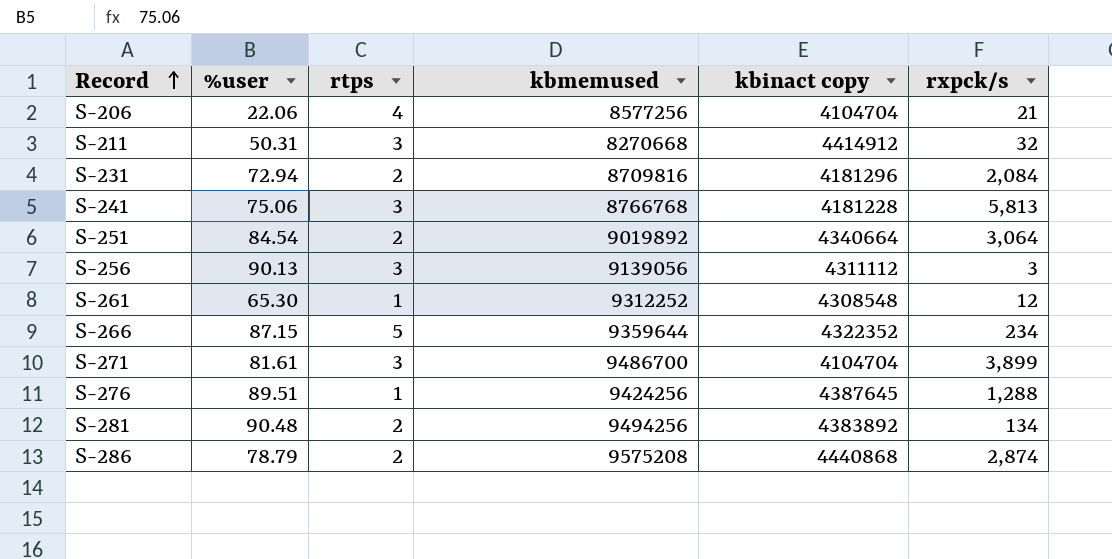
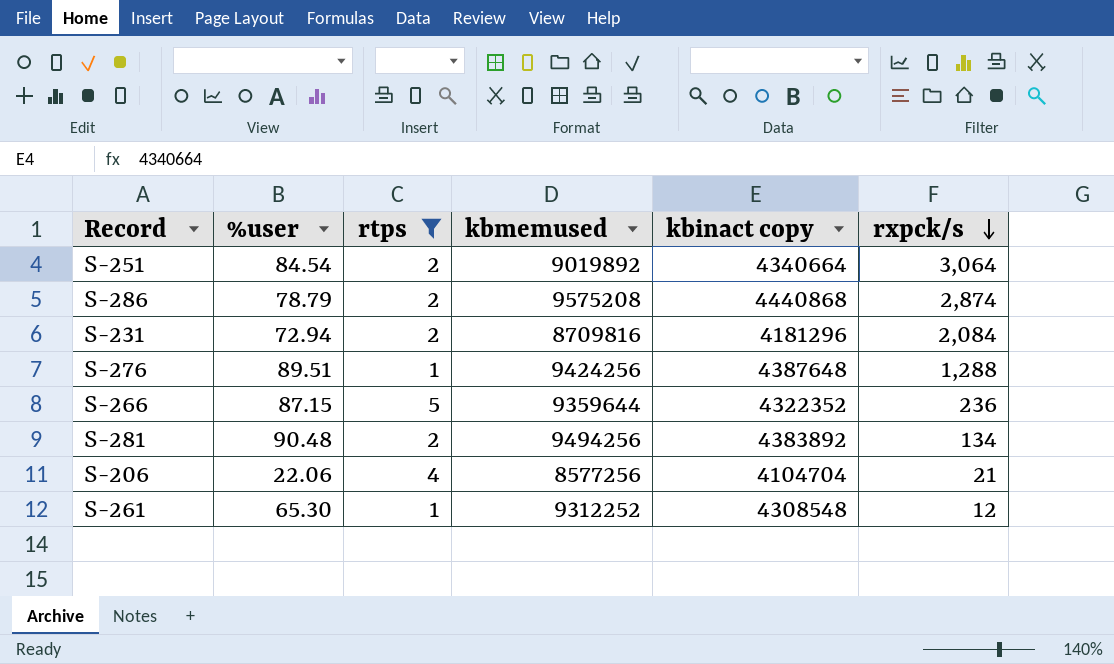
filter: none -> rtps != 3
row order: Record ascending -> rxpck/s descending
S-276 | kbinact copy: 4387645 -> 4387648
S-266 | rxpck/s: 234 -> 236

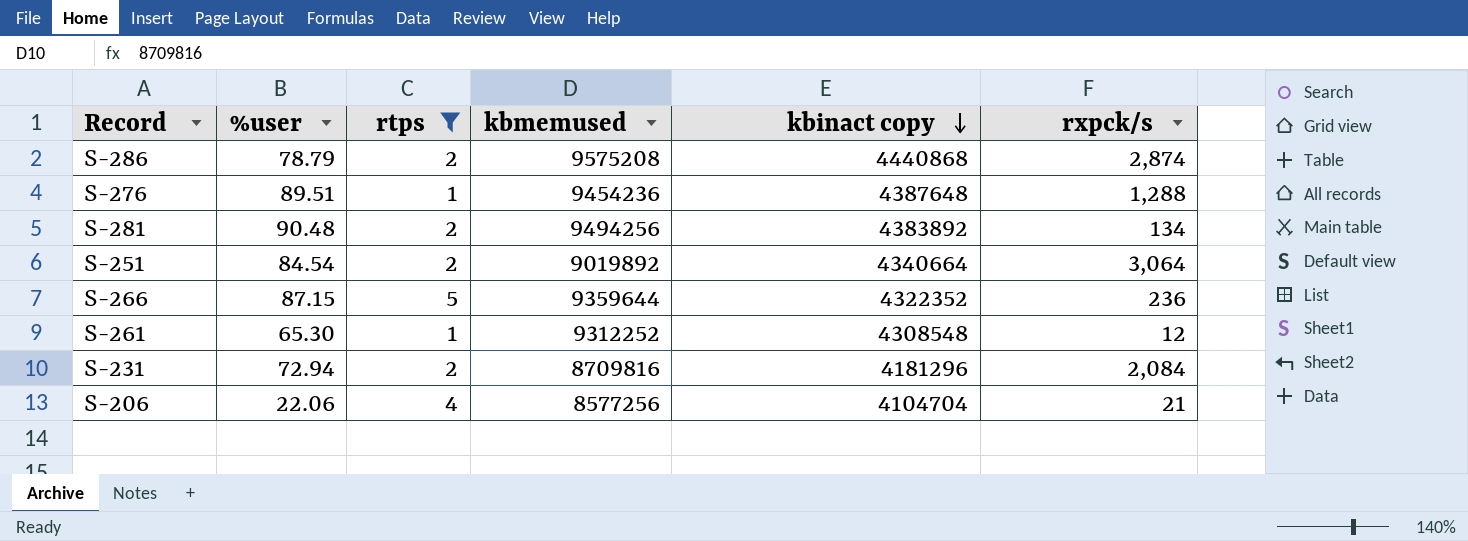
row order: rxpck/s descending -> kbinact copy descending
S-276 | kbmemused: 9424256 -> 9454236

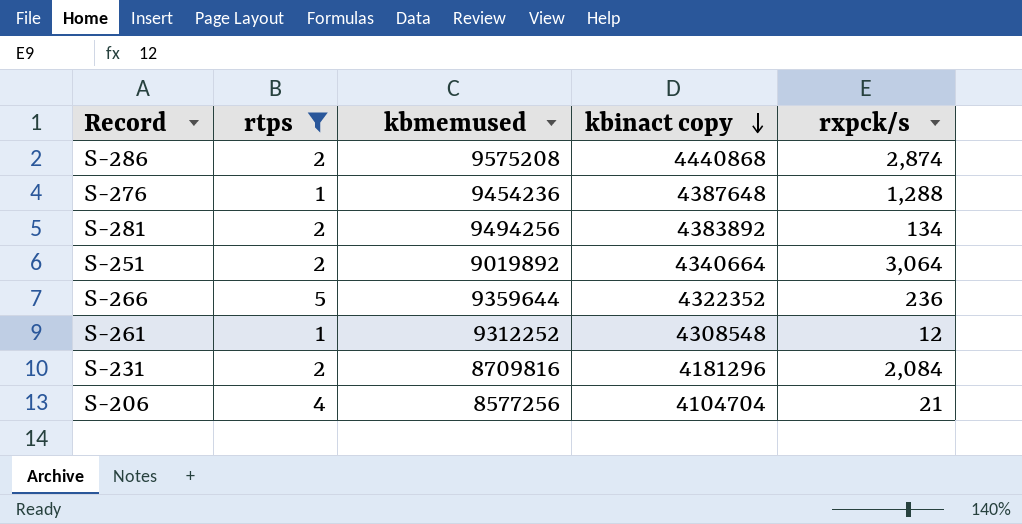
column %user | position: 2 -> none

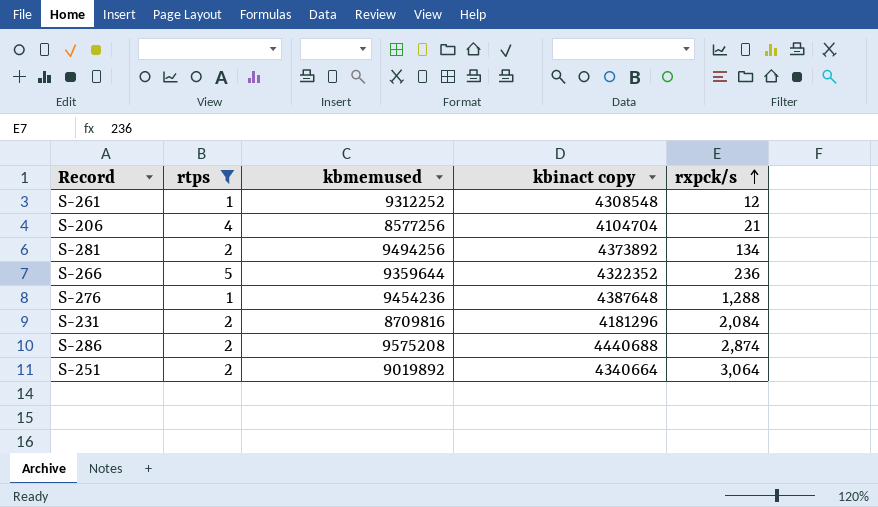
row order: kbinact copy descending -> rxpck/s ascending
S-281 | kbinact copy: 4383892 -> 4373892
S-286 | kbinact copy: 4440868 -> 4440688

